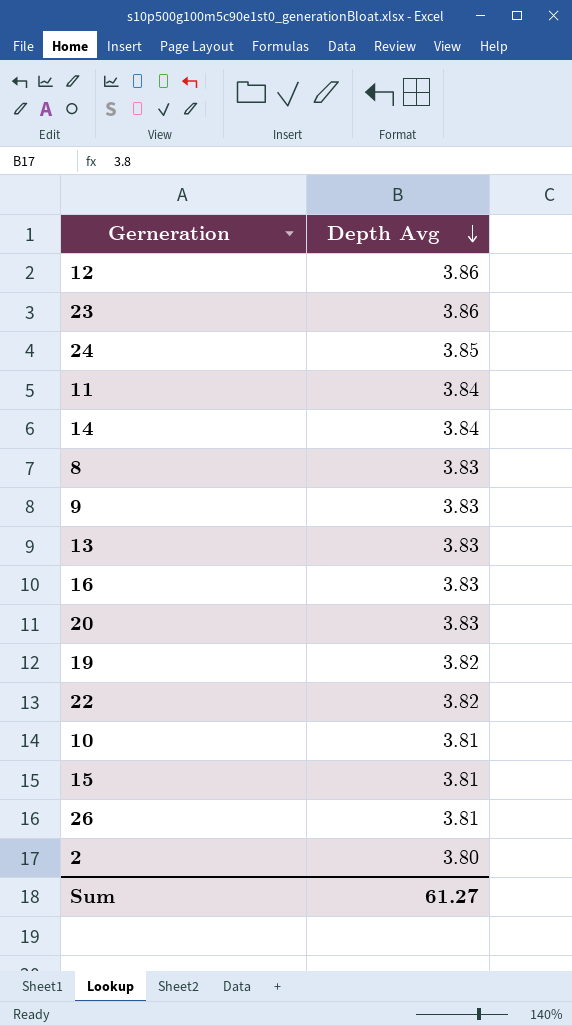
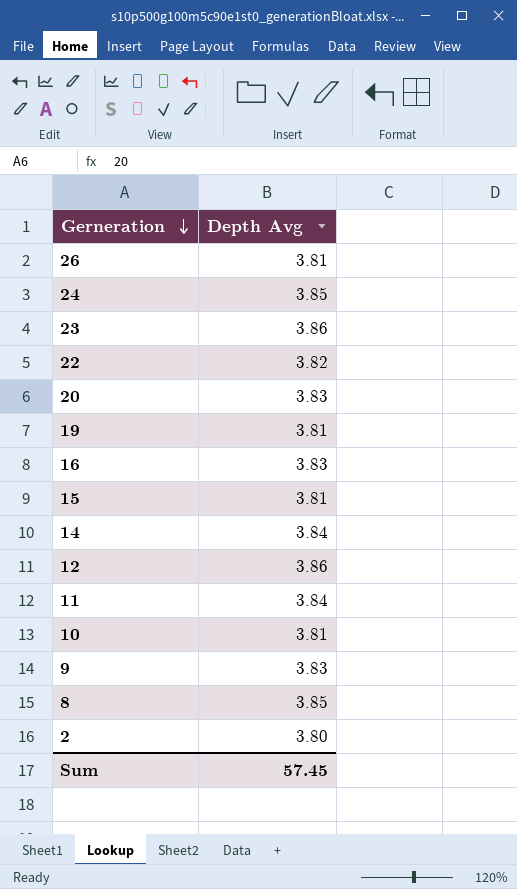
row order: Depth Avg descending -> Gerneration descending
row 13: 3.83 -> none
19 | Depth Avg: 3.82 -> 3.81
8 | Depth Avg: 3.83 -> 3.85
Sum | Depth Avg: 61.27 -> 57.45

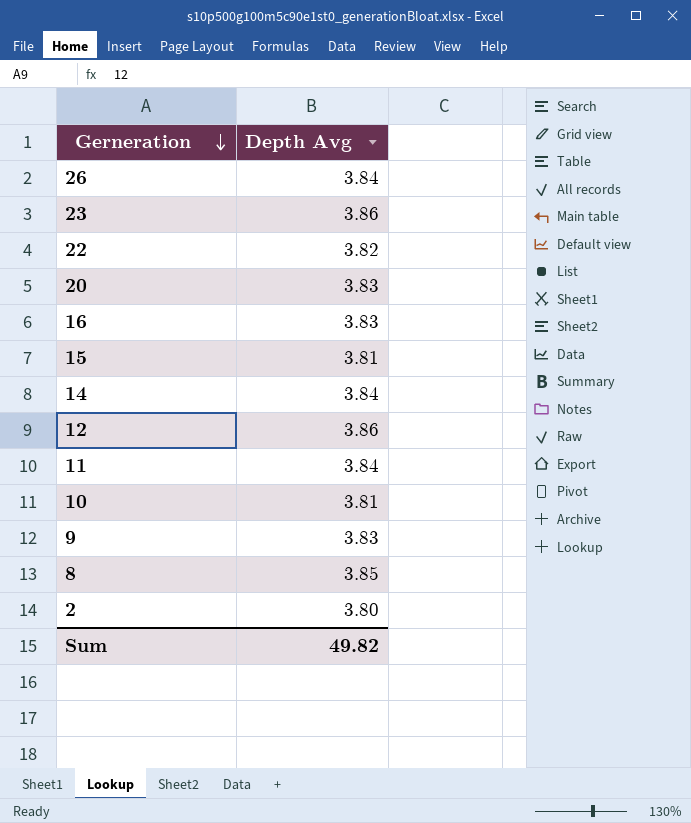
row 24: 3.85 -> none
row 19: 3.81 -> none
26 | Depth Avg: 3.81 -> 3.84
Sum | Depth Avg: 57.45 -> 49.82

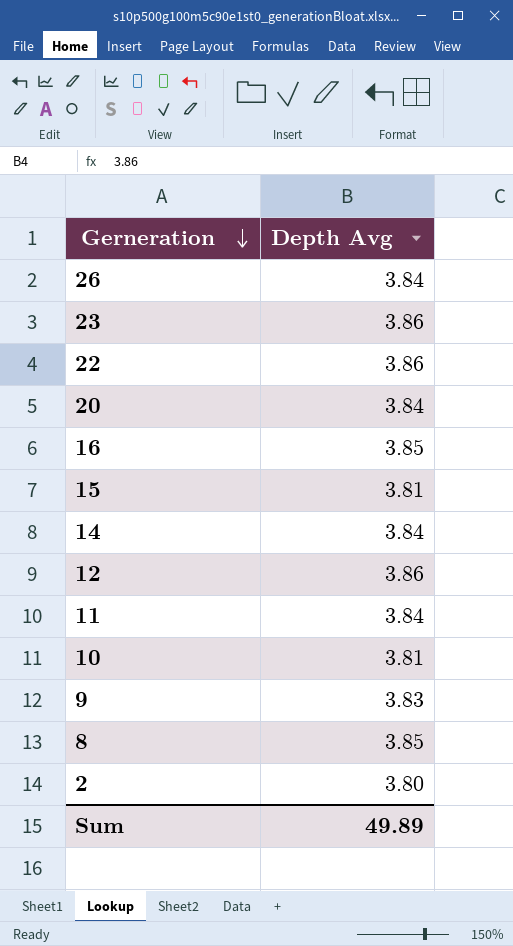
22 | Depth Avg: 3.82 -> 3.86
20 | Depth Avg: 3.83 -> 3.84
16 | Depth Avg: 3.83 -> 3.85
Sum | Depth Avg: 49.82 -> 49.89

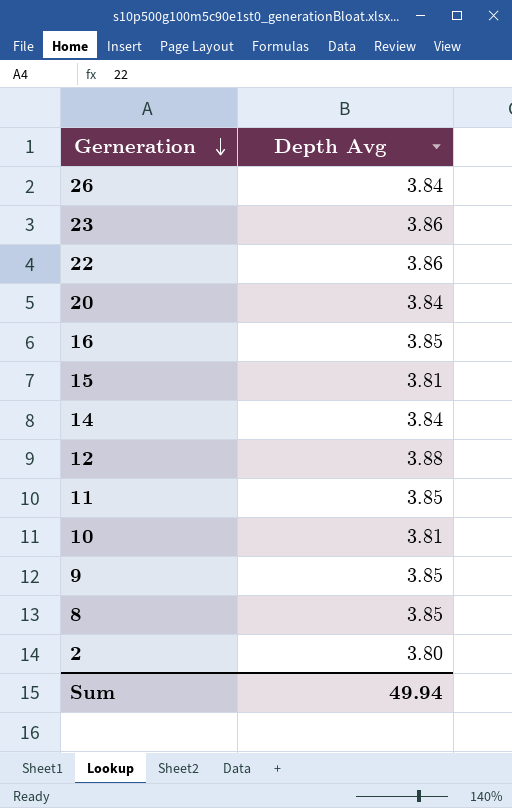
12 | Depth Avg: 3.86 -> 3.88
11 | Depth Avg: 3.84 -> 3.85
9 | Depth Avg: 3.83 -> 3.85
Sum | Depth Avg: 49.89 -> 49.94

